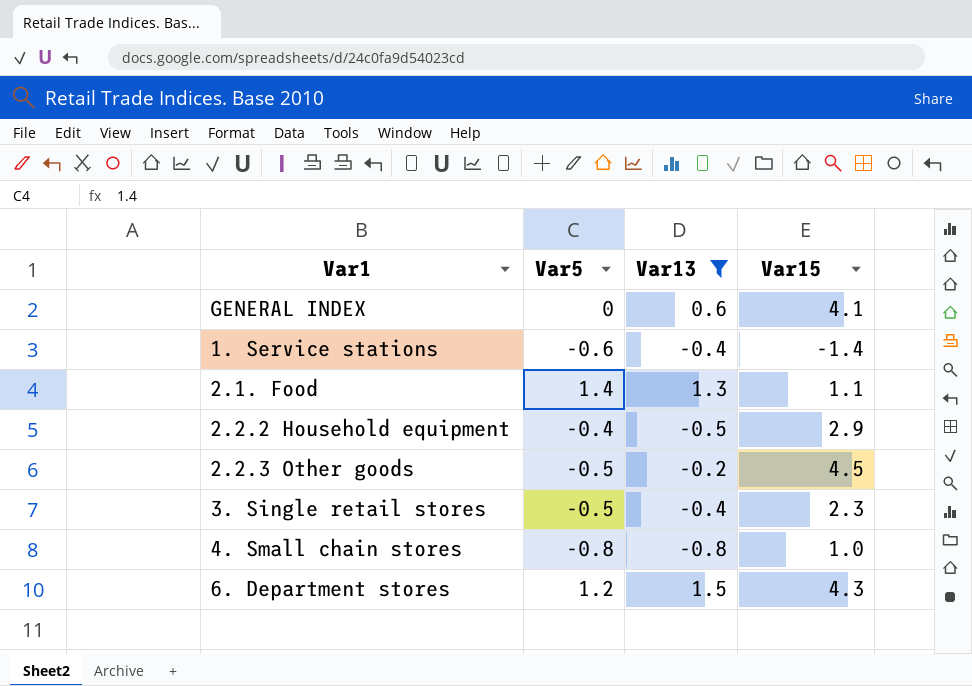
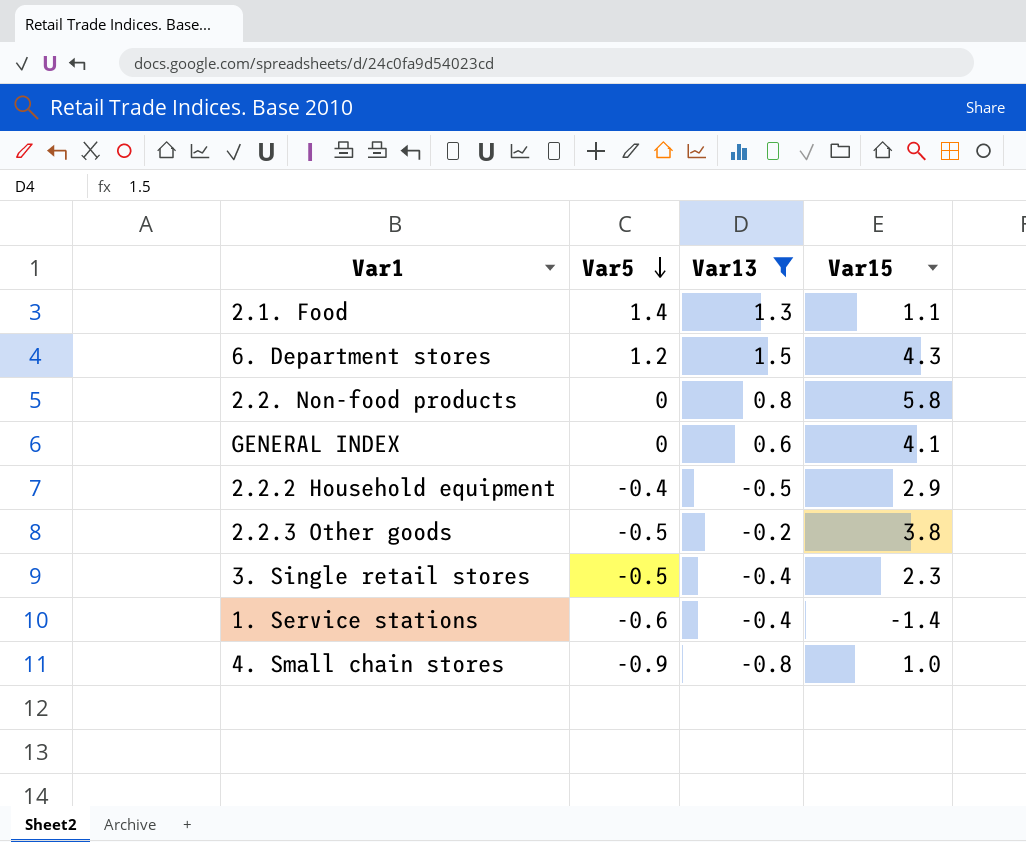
row order: none -> Var5 descending
row 2.2. Non-food products: none -> 0 | 0.8 | 5.8
2.2.3 Other goods | Var15: 4.5 -> 3.8
4. Small chain stores | Var5: -0.8 -> -0.9

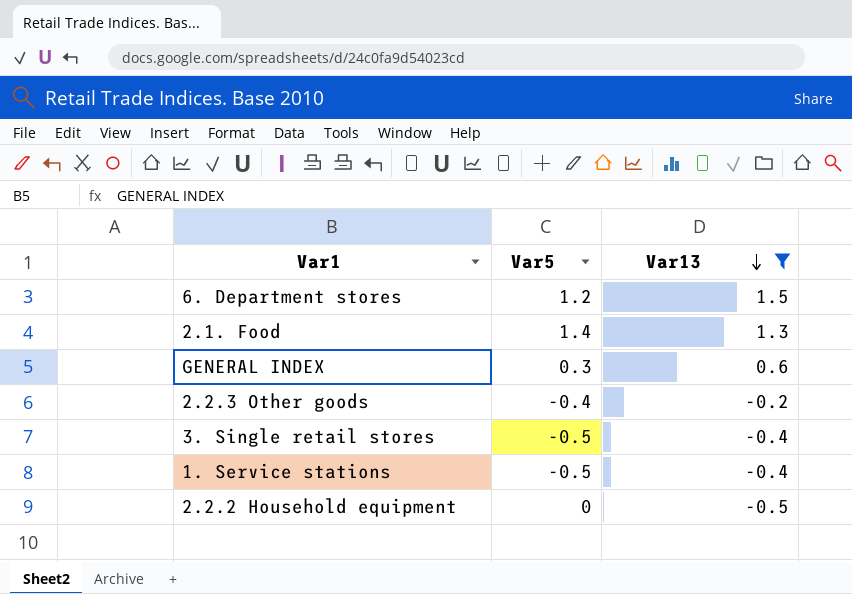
row order: Var5 descending -> Var13 descending
column Var15 | position: 4 -> none
row 2.2. Non-food products: 0 | 0.8 | 5.8 -> none
row 4. Small chain stores: -0.9 | -0.8 | 1.0 -> none
GENERAL INDEX | Var5: 0 -> 0.3
2.2.3 Other goods | Var5: -0.5 -> -0.4
1. Service stations | Var5: -0.6 -> -0.5
2.2.2 Household equipment | Var5: -0.4 -> 0

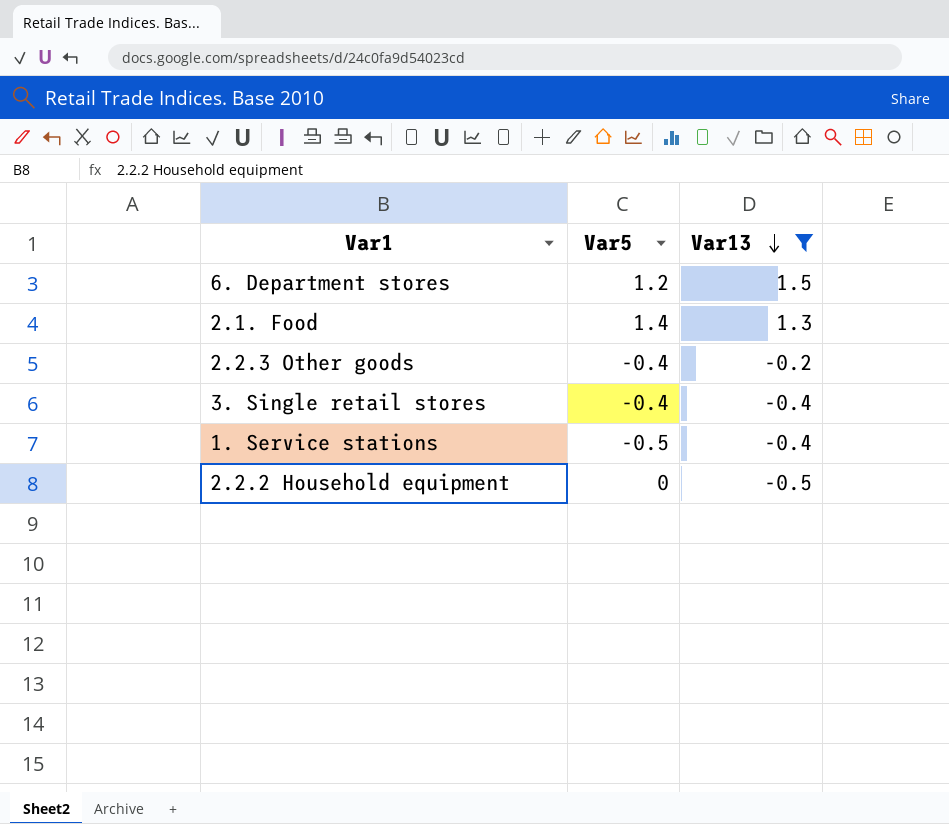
row GENERAL INDEX: 0.3 | 0.6 -> none
3. Single retail stores | Var5: -0.5 -> -0.4

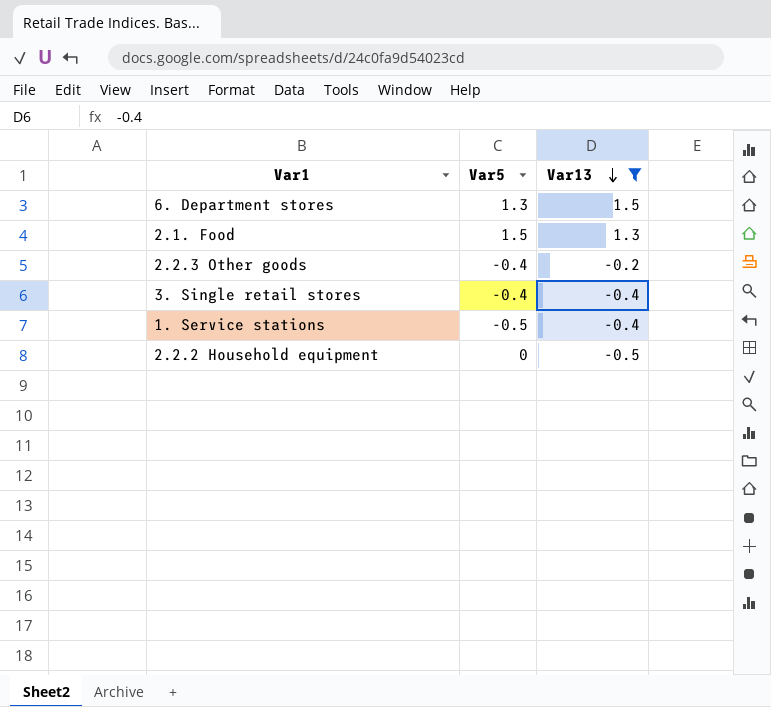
6. Department stores | Var5: 1.2 -> 1.3
2.1. Food | Var5: 1.4 -> 1.5

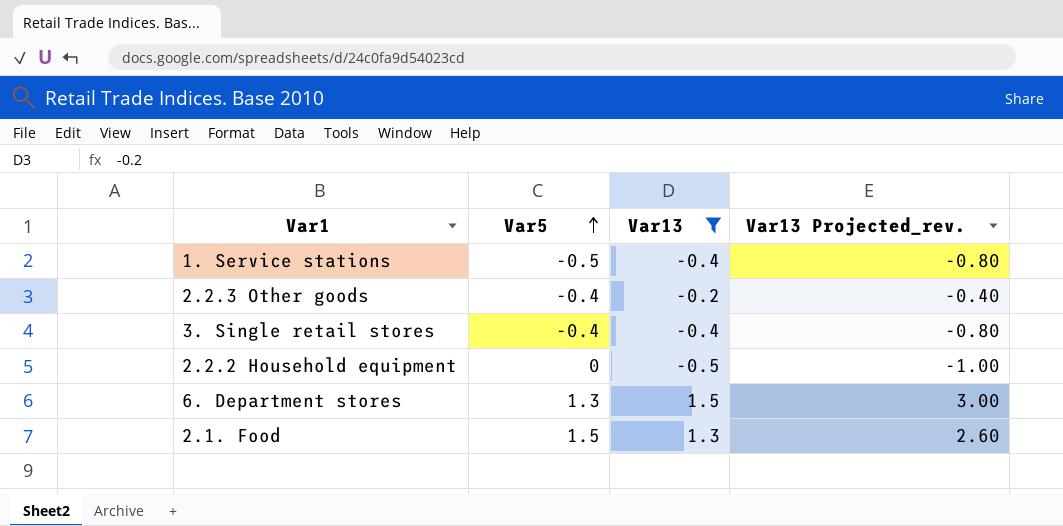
row order: Var13 descending -> Var5 ascending
column Var13 Projected_rev. | formula: none -> [Var13] * 2

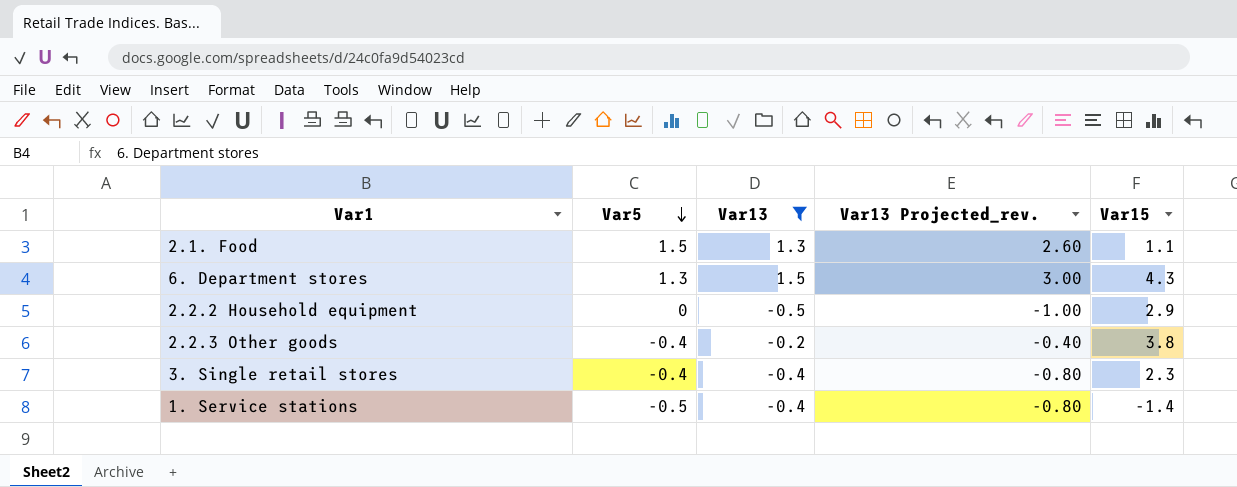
row order: Var5 ascending -> Var5 descending
column Var15 | position: none -> 5

